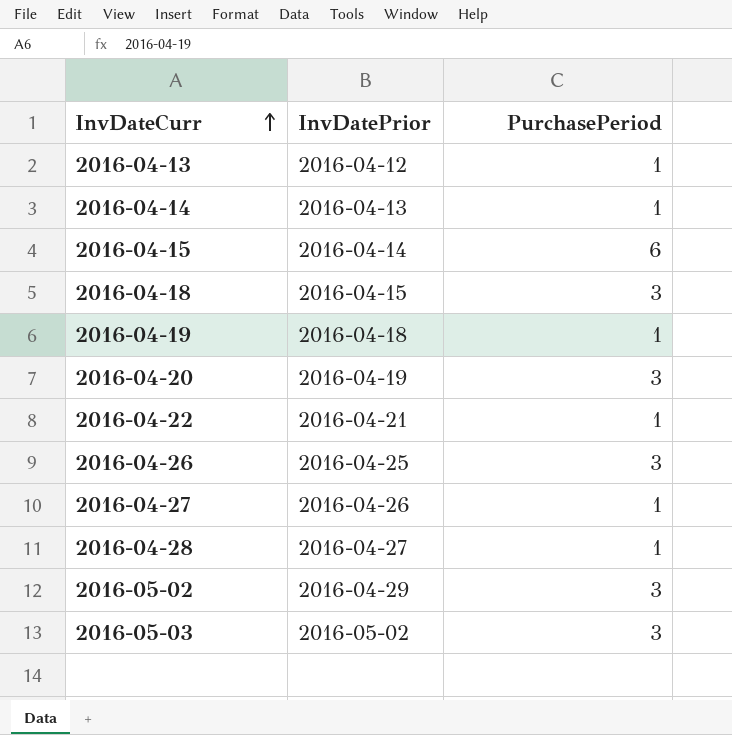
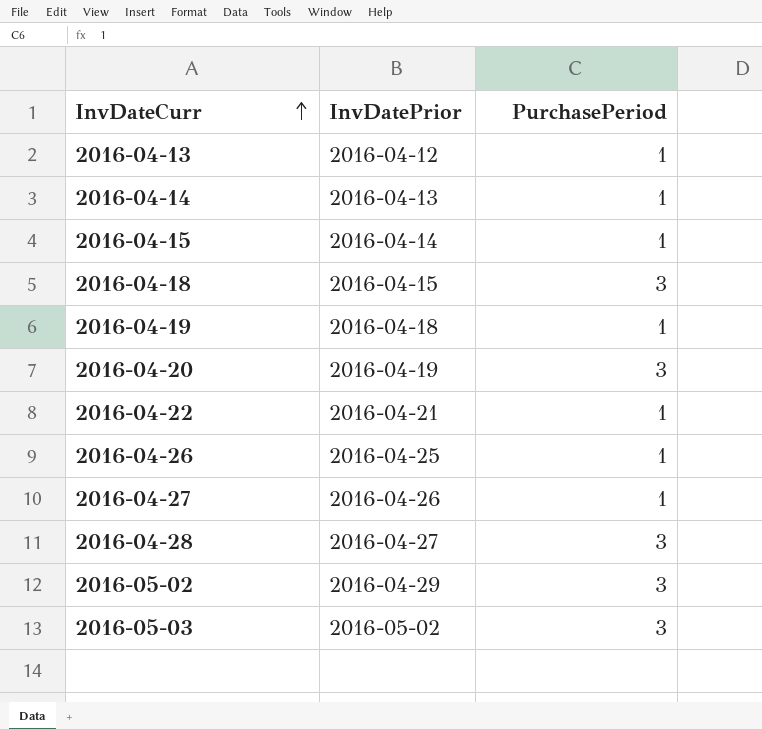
2016-04-15 | PurchasePeriod: 6 -> 1
2016-04-26 | PurchasePeriod: 3 -> 1
2016-04-28 | PurchasePeriod: 1 -> 3

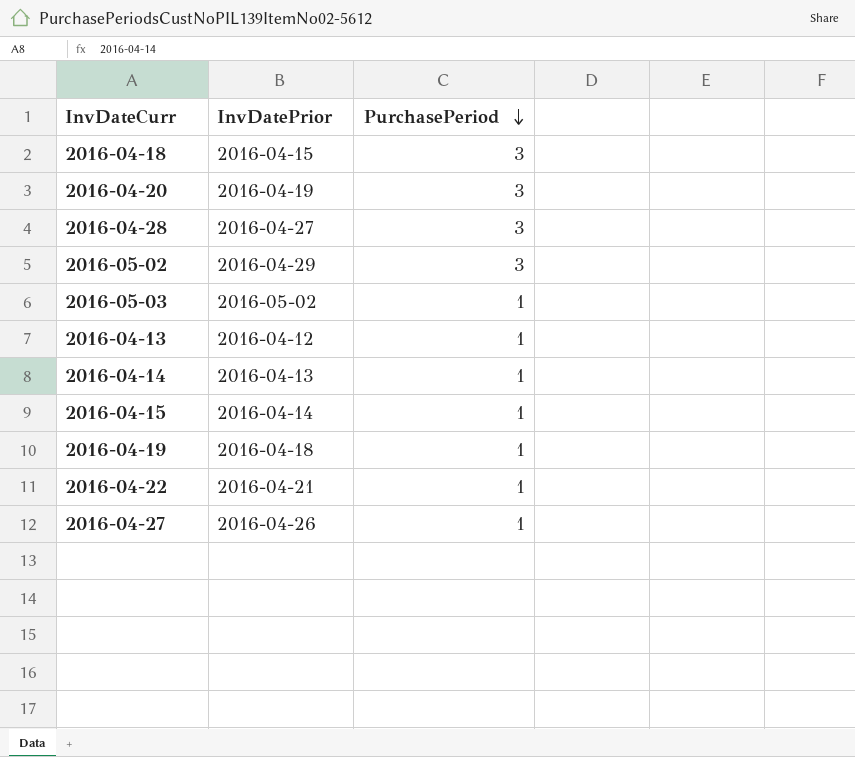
row order: InvDateCurr ascending -> PurchasePeriod descending
row 2016-04-26: 2016-04-25 | 1 -> none
2016-05-03 | PurchasePeriod: 3 -> 1

